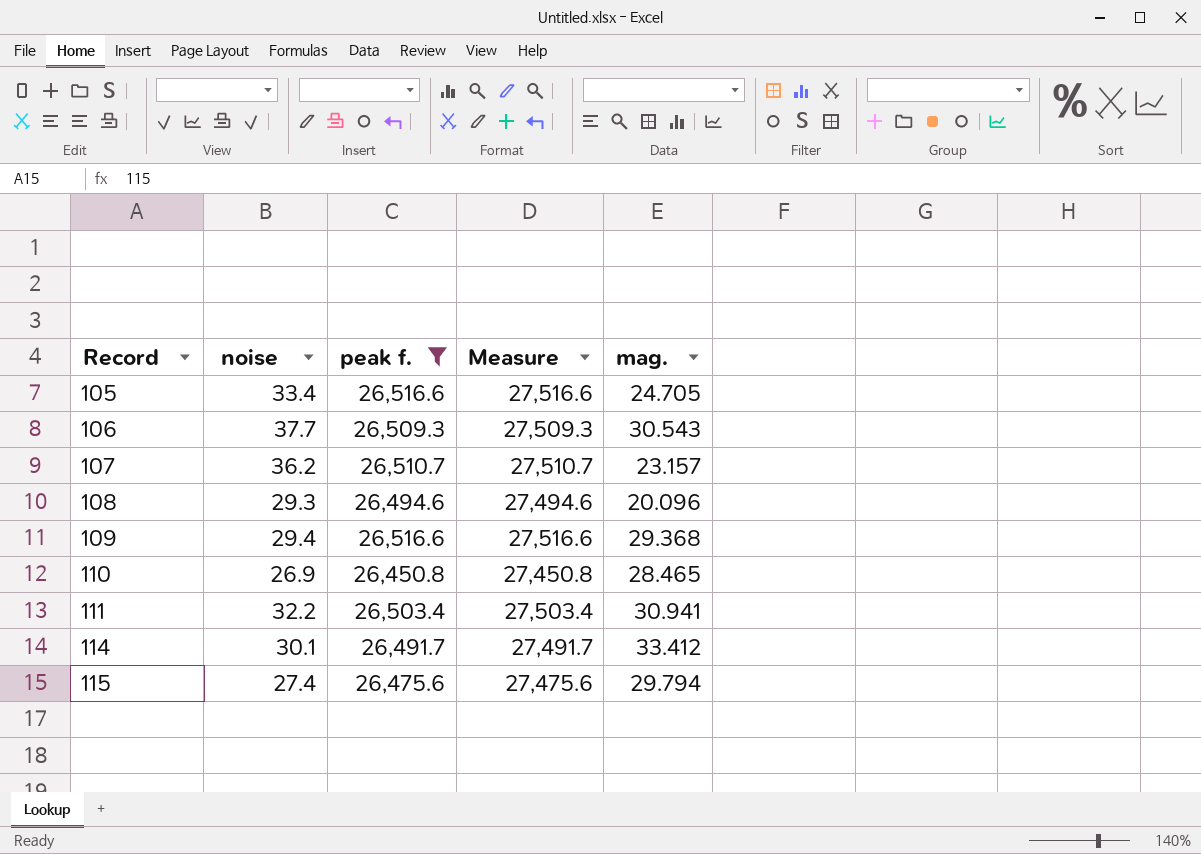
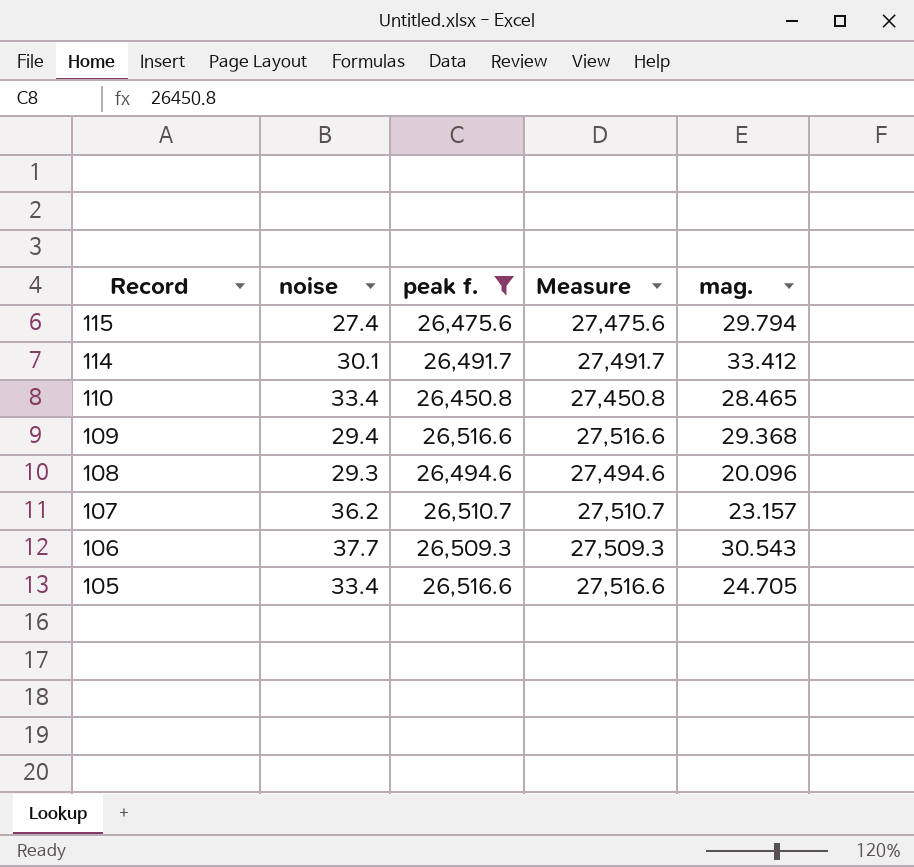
row order: Record ascending -> Record descending
row 111: 32.2 | 26,503.4 | 27,503.4 | 30.941 -> none
110 | noise: 26.9 -> 33.4

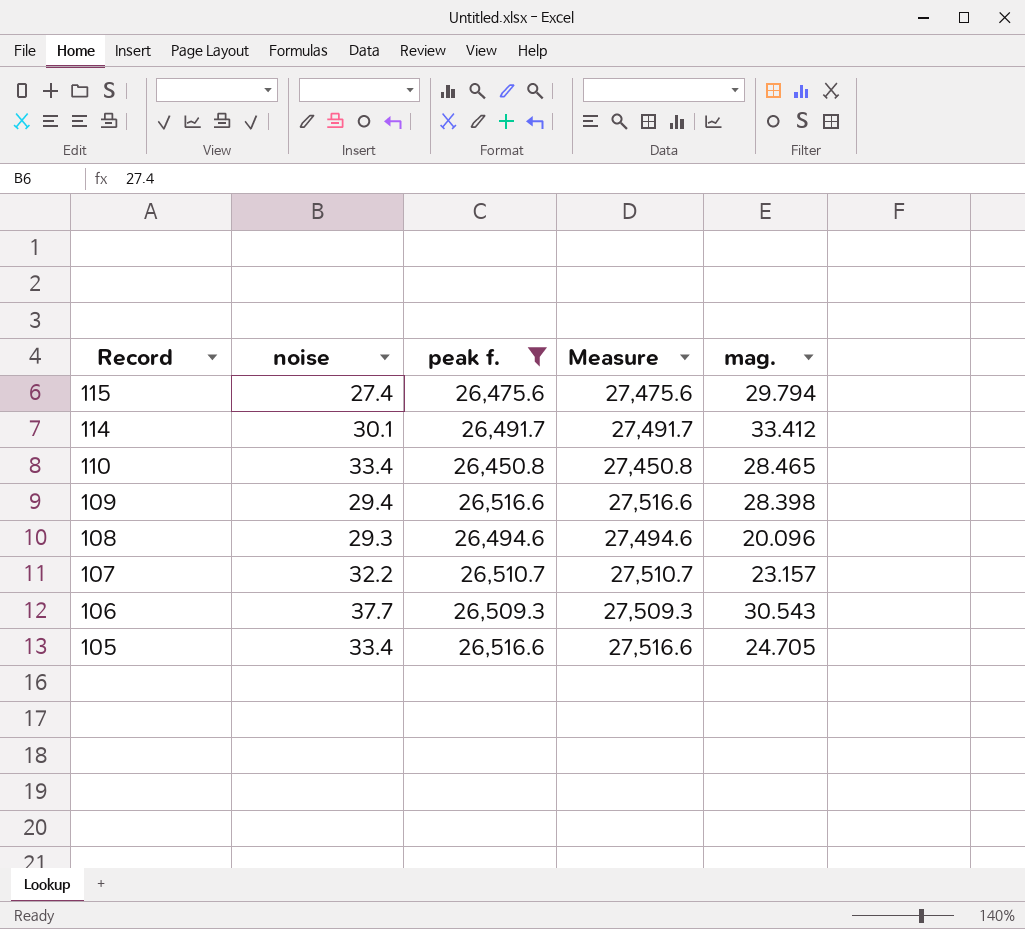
109 | mag.: 29.368 -> 28.398
107 | noise: 36.2 -> 32.2

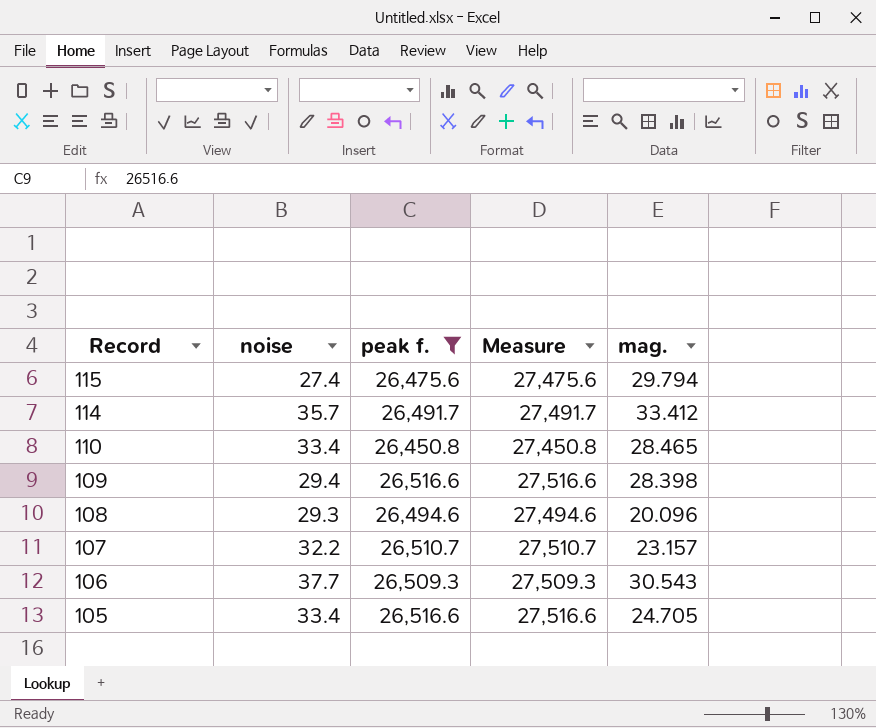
114 | noise: 30.1 -> 35.7

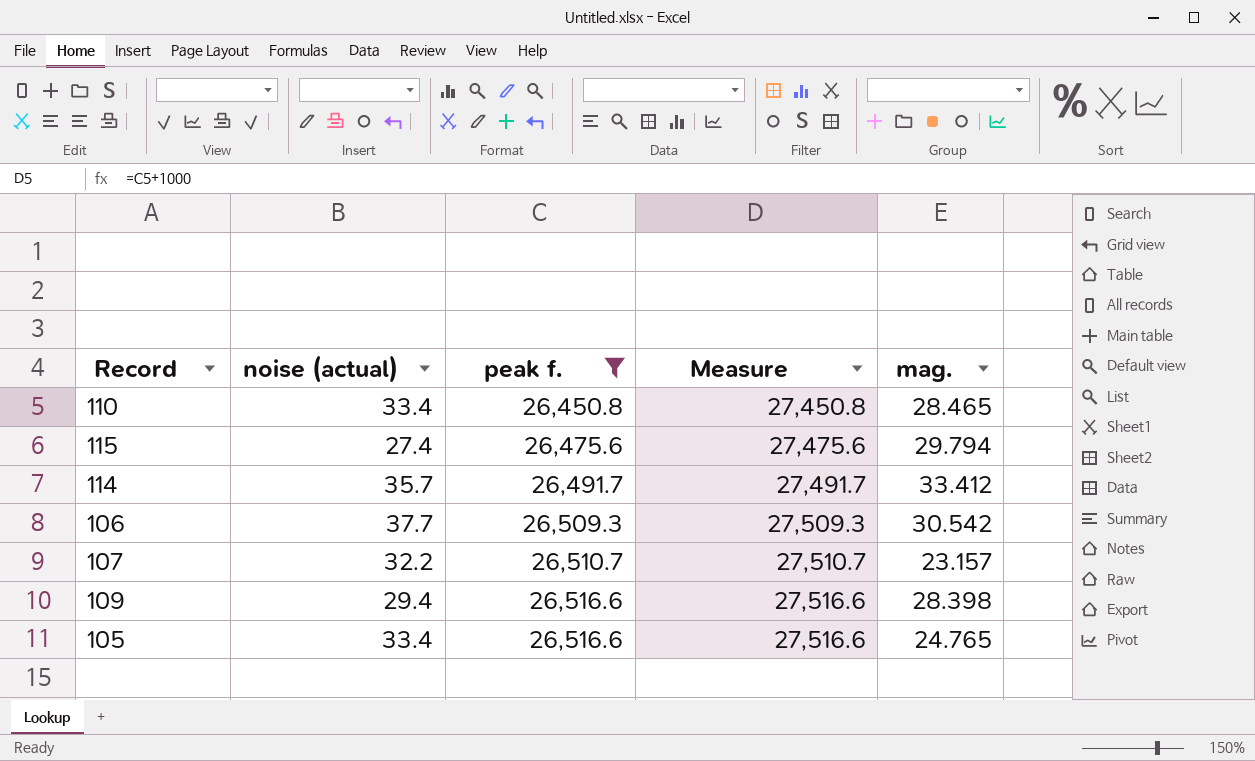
row order: Record descending -> peak f. ascending
column name: noise -> noise (actual)
row 108: 29.3 | 26,494.6 | 27,494.6 | 20.096 -> none
106 | mag.: 30.543 -> 30.542
105 | mag.: 24.705 -> 24.765

